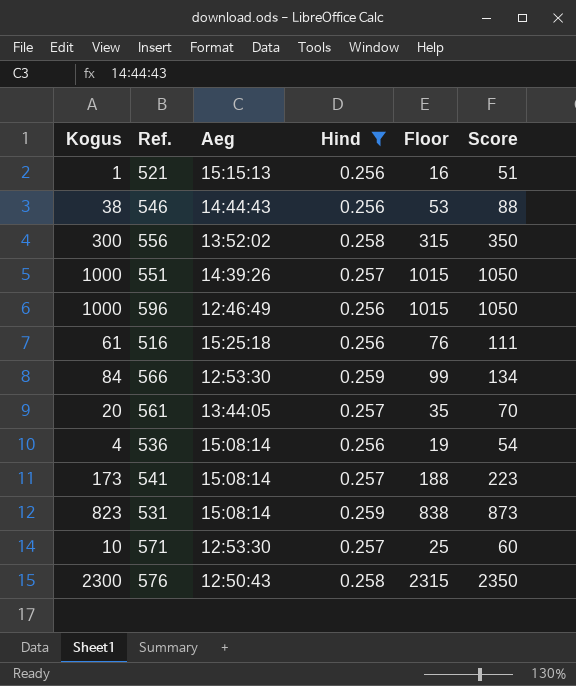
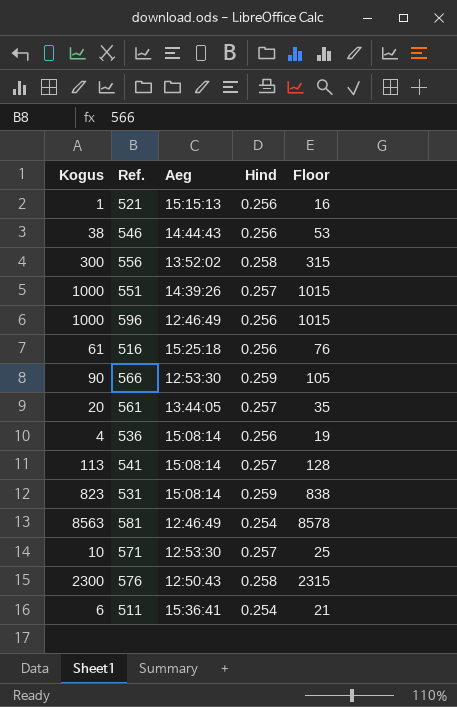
filter: Hind != 0.254 -> none
column Score | formula: [Kogus] + 50 -> none
566 | Kogus: 84 -> 90
566 | Floor: 99 -> 105
541 | Kogus: 173 -> 113
541 | Floor: 188 -> 128

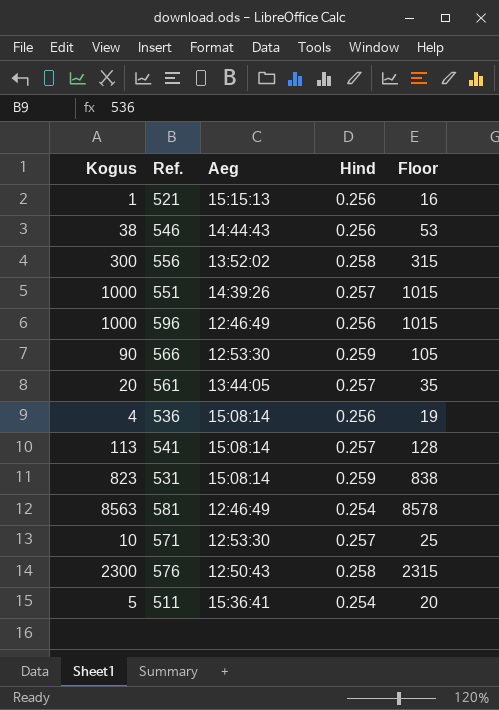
row 516: 61 | 15:25:18 | 0.256 | 76 -> none
511 | Kogus: 6 -> 5
511 | Floor: 21 -> 20

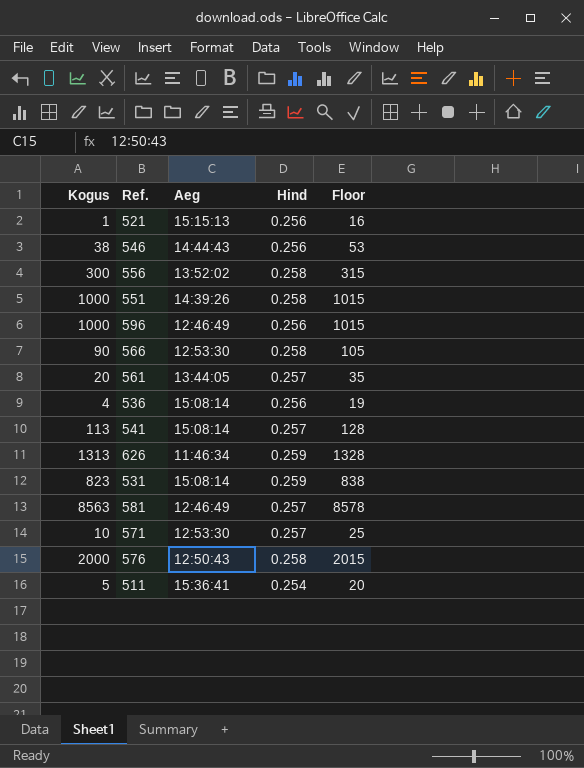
551 | Hind: 0.257 -> 0.258
566 | Hind: 0.259 -> 0.258
row 626: none -> 1313 | 11:46:34 | 0.259 | 1328
581 | Hind: 0.254 -> 0.257
576 | Kogus: 2300 -> 2000
576 | Floor: 2315 -> 2015

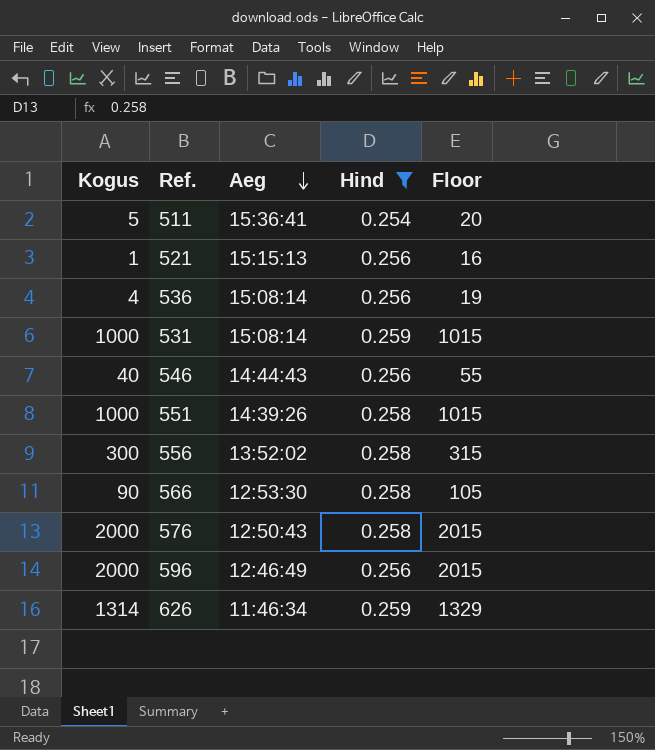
filter: none -> Hind != 0.257
row order: none -> Aeg descending
531 | Kogus: 823 -> 1000
531 | Floor: 838 -> 1015
546 | Kogus: 38 -> 40
546 | Floor: 53 -> 55
596 | Kogus: 1000 -> 2000
596 | Floor: 1015 -> 2015
626 | Kogus: 1313 -> 1314
626 | Floor: 1328 -> 1329

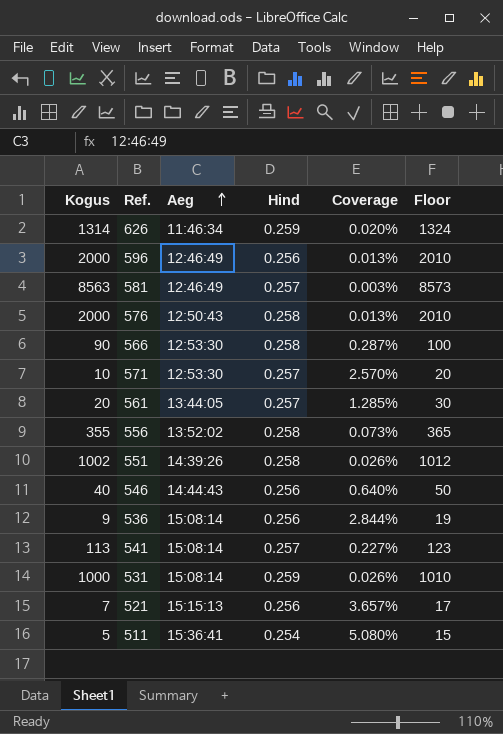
filter: Hind != 0.257 -> none
row order: Aeg descending -> Aeg ascending
column Coverage | formula: none -> [Hind] / [Kogus]
column Floor | formula: [Kogus] + 15 -> [Kogus] + 10
556 | Kogus: 300 -> 355
551 | Kogus: 1000 -> 1002
536 | Kogus: 4 -> 9
521 | Kogus: 1 -> 7

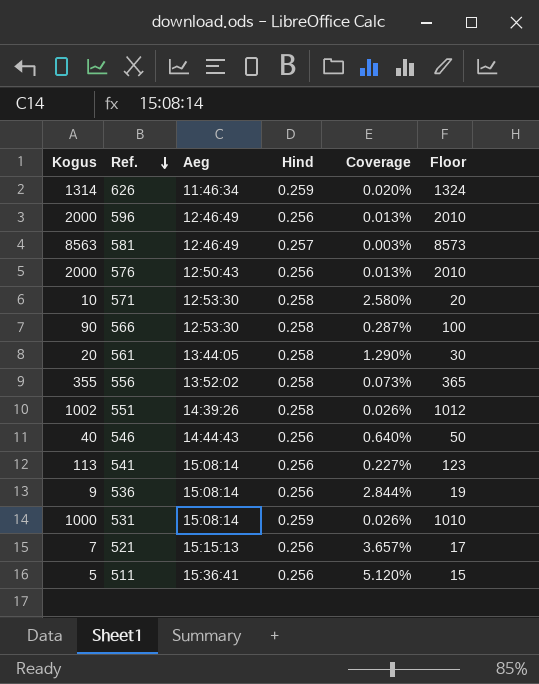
row order: Aeg ascending -> Ref. descending
576 | Hind: 0.258 -> 0.256
571 | Hind: 0.257 -> 0.258
571 | Coverage: 2.570% -> 2.580%
561 | Hind: 0.257 -> 0.258
561 | Coverage: 1.285% -> 1.290%
541 | Hind: 0.257 -> 0.256
511 | Hind: 0.254 -> 0.256
511 | Coverage: 5.080% -> 5.120%

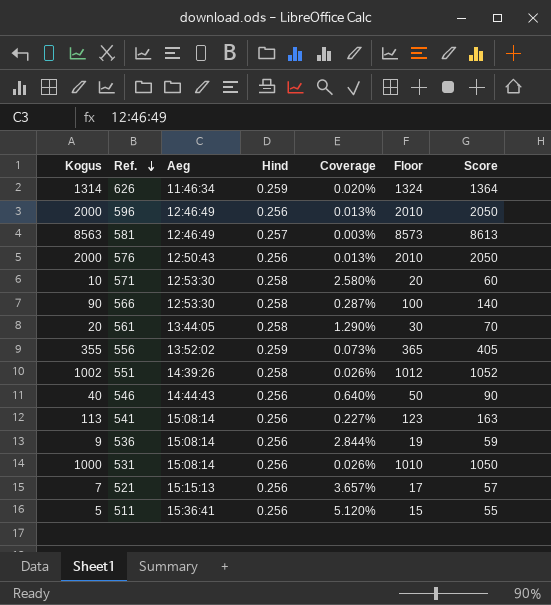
column Score | formula: none -> [Kogus] + 50
556 | Hind: 0.258 -> 0.259
531 | Hind: 0.259 -> 0.256

